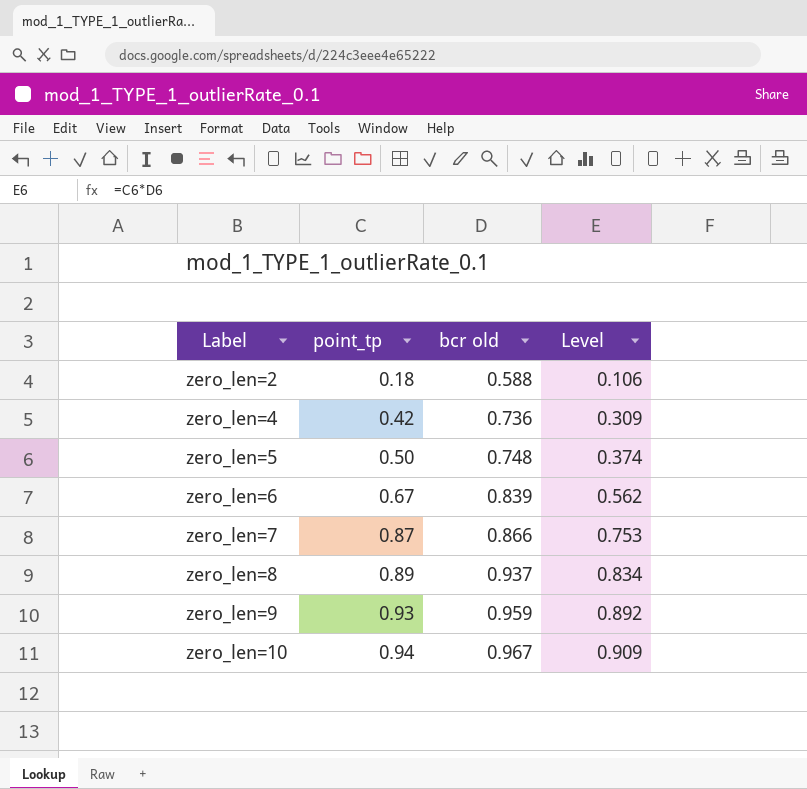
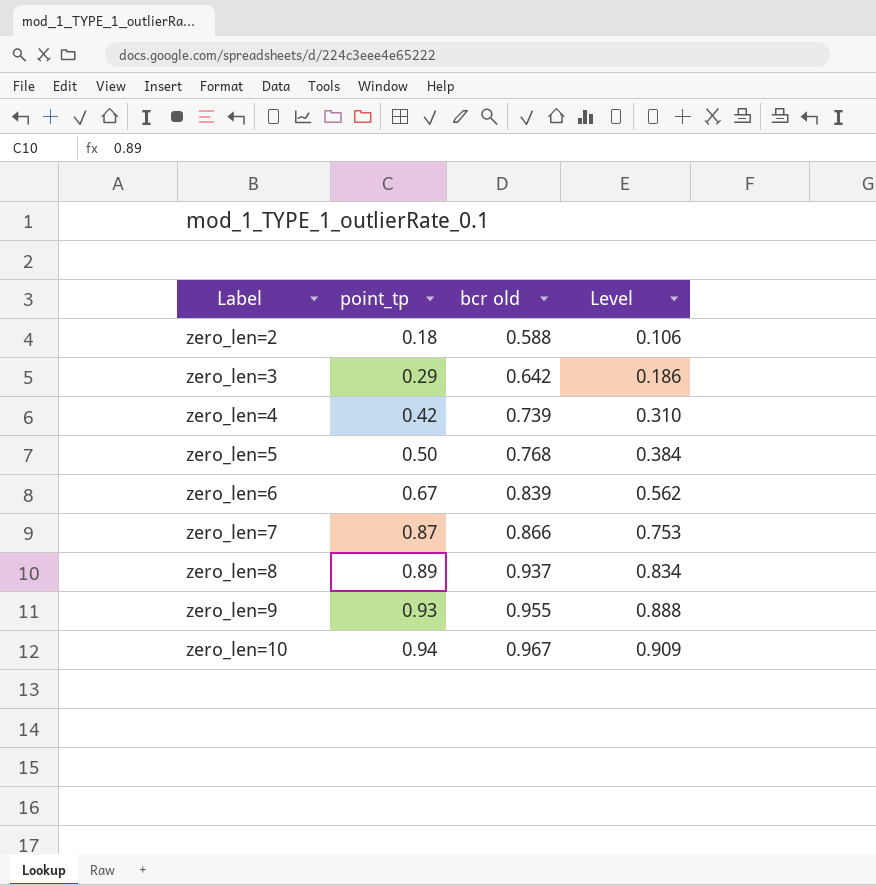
row zero_len=3: none -> 0.29 | 0.642 | 0.186
zero_len=4 | bcr old: 0.736 -> 0.739
zero_len=4 | Level: 0.309 -> 0.310
zero_len=5 | bcr old: 0.748 -> 0.768
zero_len=5 | Level: 0.374 -> 0.384
zero_len=9 | bcr old: 0.959 -> 0.955
zero_len=9 | Level: 0.892 -> 0.888

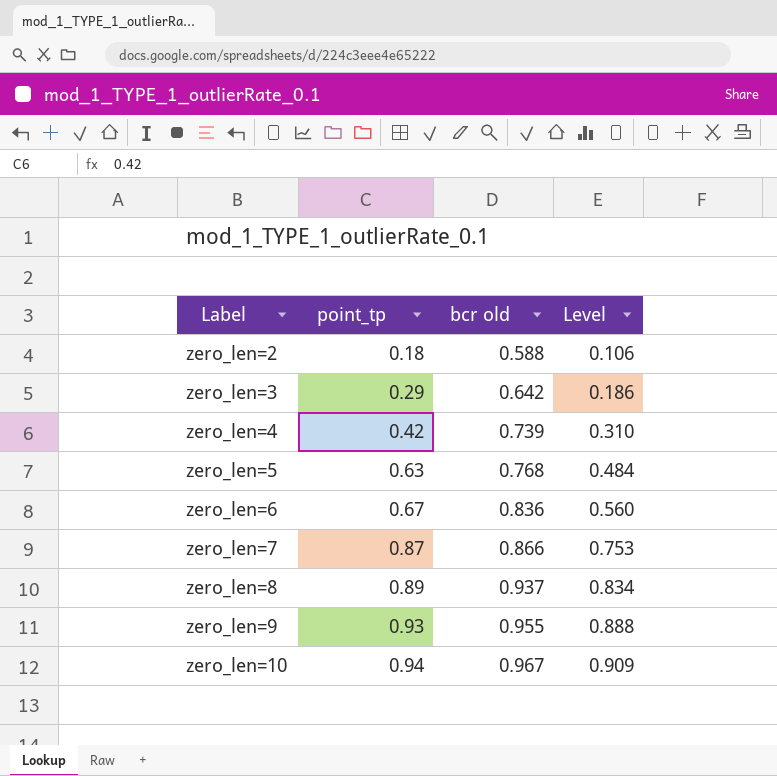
zero_len=5 | point_tp: 0.50 -> 0.63
zero_len=5 | Level: 0.384 -> 0.484
zero_len=6 | bcr old: 0.839 -> 0.836
zero_len=6 | Level: 0.562 -> 0.560

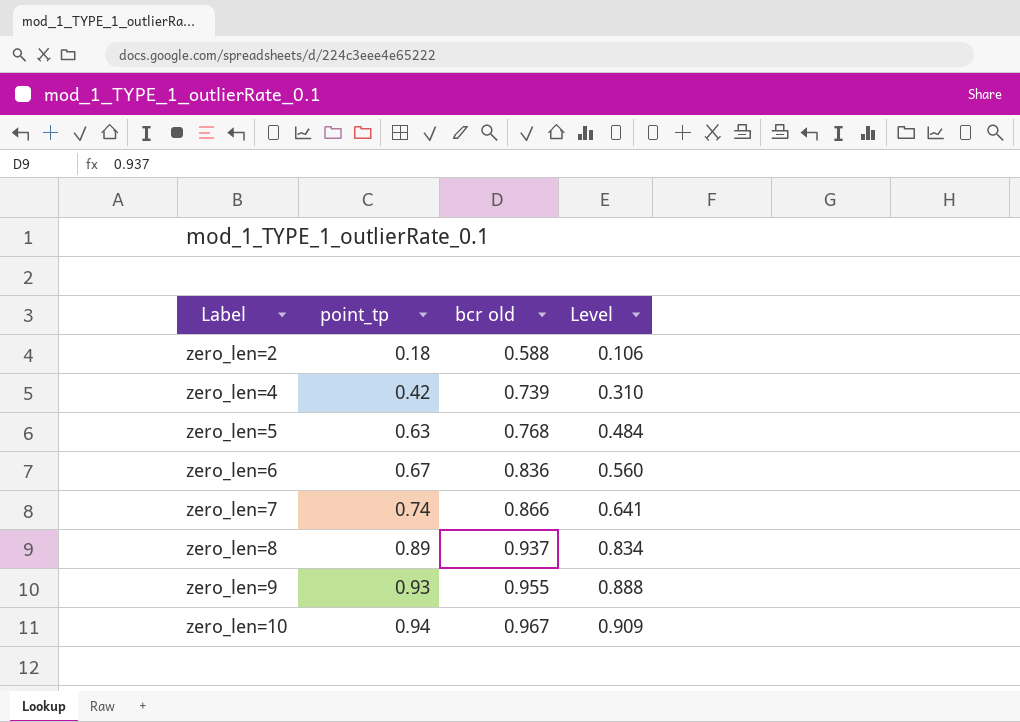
row zero_len=3: 0.29 | 0.642 | 0.186 -> none
zero_len=7 | point_tp: 0.87 -> 0.74
zero_len=7 | Level: 0.753 -> 0.641

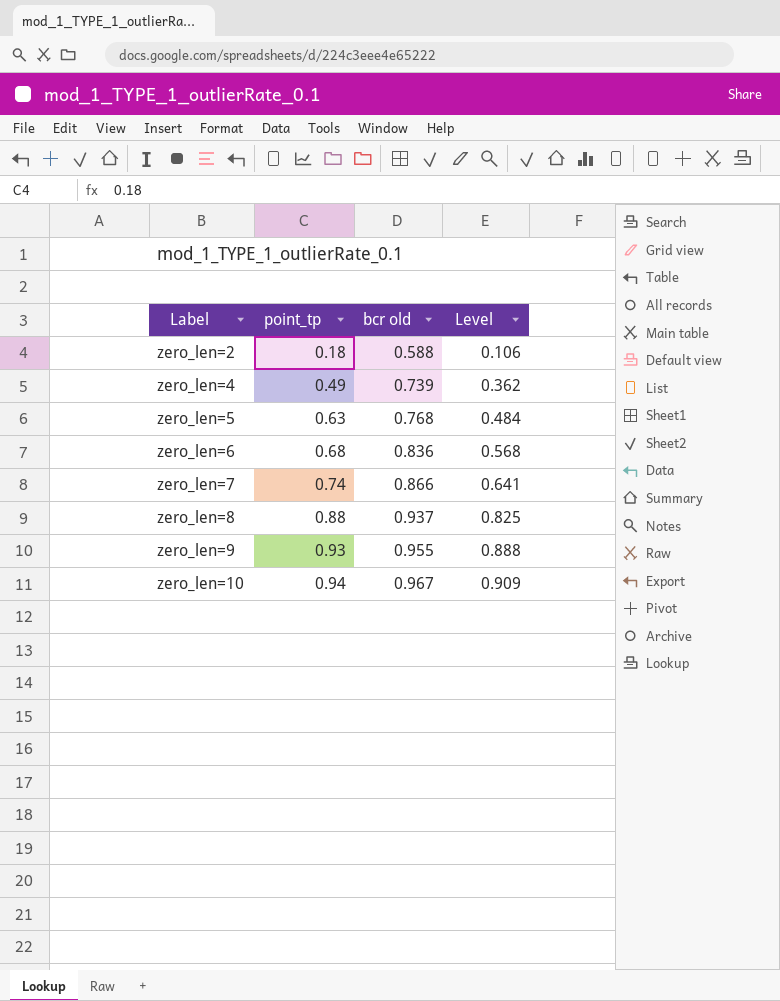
zero_len=4 | point_tp: 0.42 -> 0.49
zero_len=4 | Level: 0.310 -> 0.362
zero_len=6 | point_tp: 0.67 -> 0.68
zero_len=6 | Level: 0.560 -> 0.568
zero_len=8 | point_tp: 0.89 -> 0.88
zero_len=8 | Level: 0.834 -> 0.825

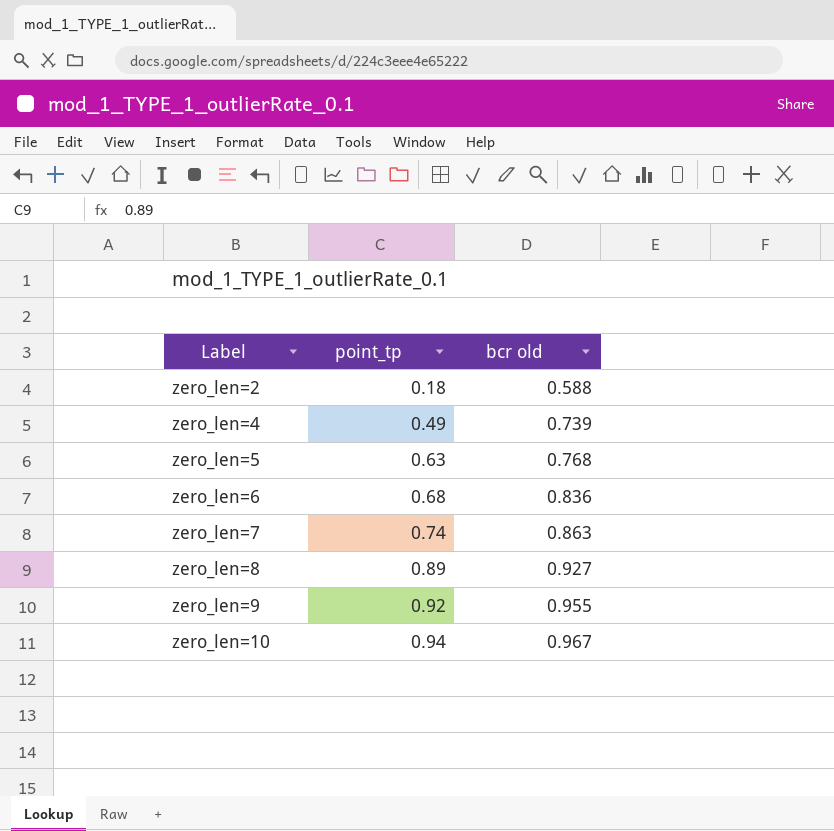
column Level | formula: [point_tp] * [bcr old] -> none
zero_len=7 | bcr old: 0.866 -> 0.863
zero_len=8 | point_tp: 0.88 -> 0.89
zero_len=8 | bcr old: 0.937 -> 0.927
zero_len=9 | point_tp: 0.93 -> 0.92

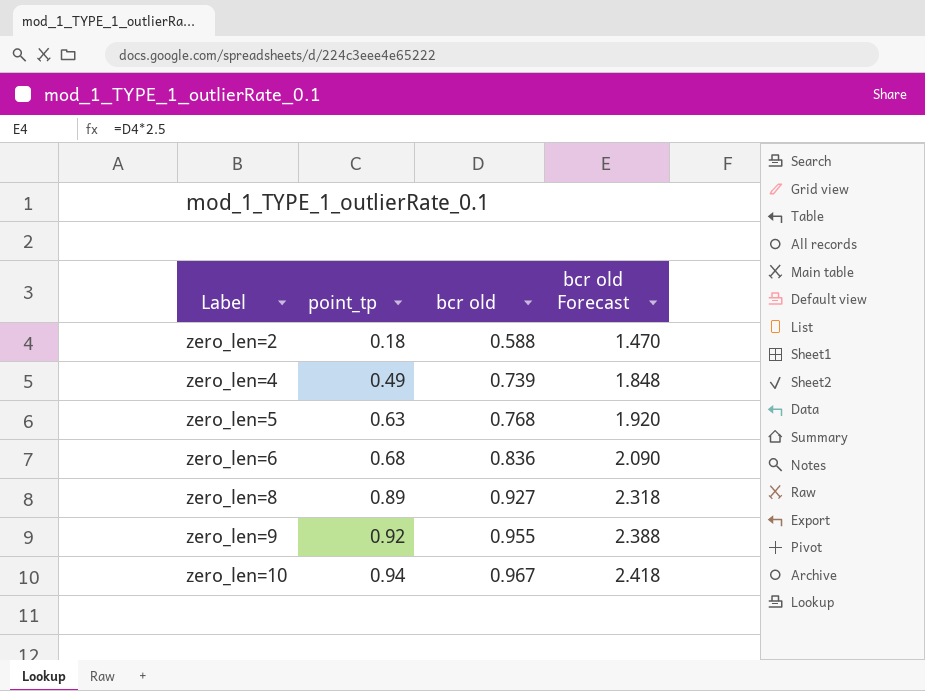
column bcr old Forecast | formula: none -> [bcr old] * 2.5
row zero_len=7: 0.74 | 0.863 -> none

